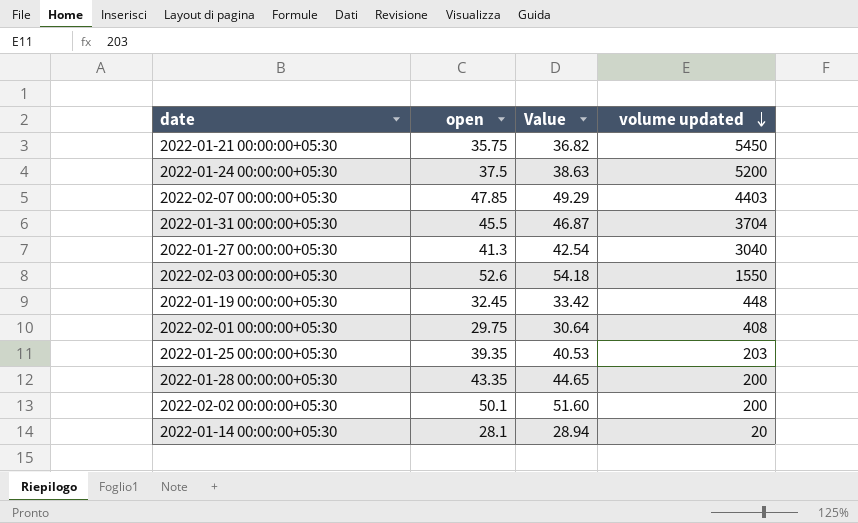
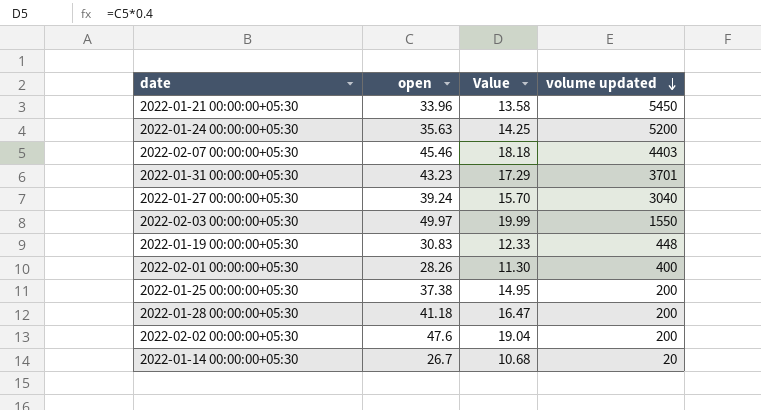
column Value | formula: [open] * 1.03 -> [open] * 0.4
2022-01-21 00:00:00+05:30 | open: 35.75 -> 33.96
2022-01-24 00:00:00+05:30 | open: 37.5 -> 35.63
2022-02-07 00:00:00+05:30 | open: 47.85 -> 45.46
2022-01-31 00:00:00+05:30 | open: 45.5 -> 43.23
2022-01-31 00:00:00+05:30 | volume updated: 3704 -> 3701
2022-01-27 00:00:00+05:30 | open: 41.3 -> 39.24
2022-02-03 00:00:00+05:30 | open: 52.6 -> 49.97
2022-01-19 00:00:00+05:30 | open: 32.45 -> 30.83
2022-02-01 00:00:00+05:30 | open: 29.75 -> 28.26
2022-02-01 00:00:00+05:30 | volume updated: 408 -> 400
2022-01-25 00:00:00+05:30 | open: 39.35 -> 37.38
2022-01-25 00:00:00+05:30 | volume updated: 203 -> 200
2022-01-28 00:00:00+05:30 | open: 43.35 -> 41.18
2022-02-02 00:00:00+05:30 | open: 50.1 -> 47.6
2022-01-14 00:00:00+05:30 | open: 28.1 -> 26.7

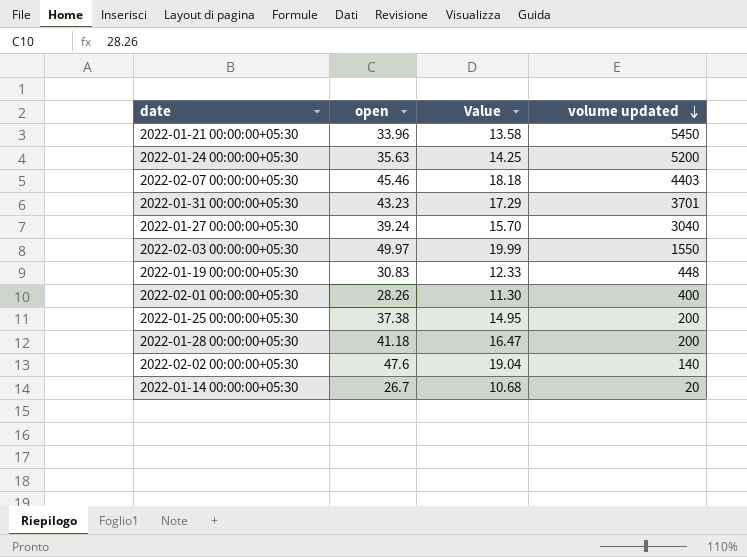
2022-02-02 00:00:00+05:30 | volume updated: 200 -> 140

